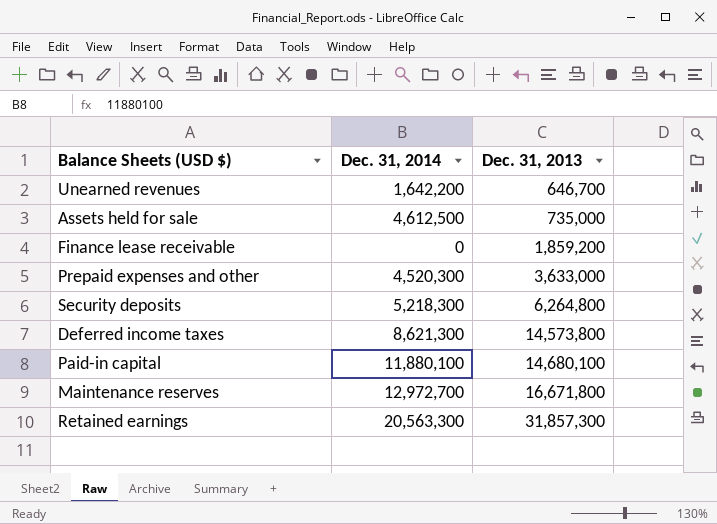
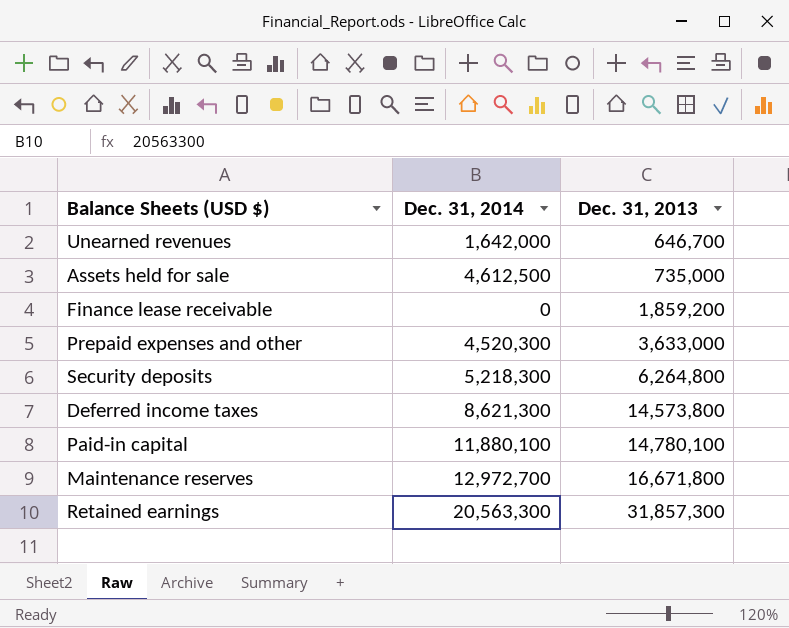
Unearned revenues | Dec. 31, 2014: 1,642,200 -> 1,642,000
Paid-in capital | Dec. 31, 2013: 14,680,100 -> 14,780,100

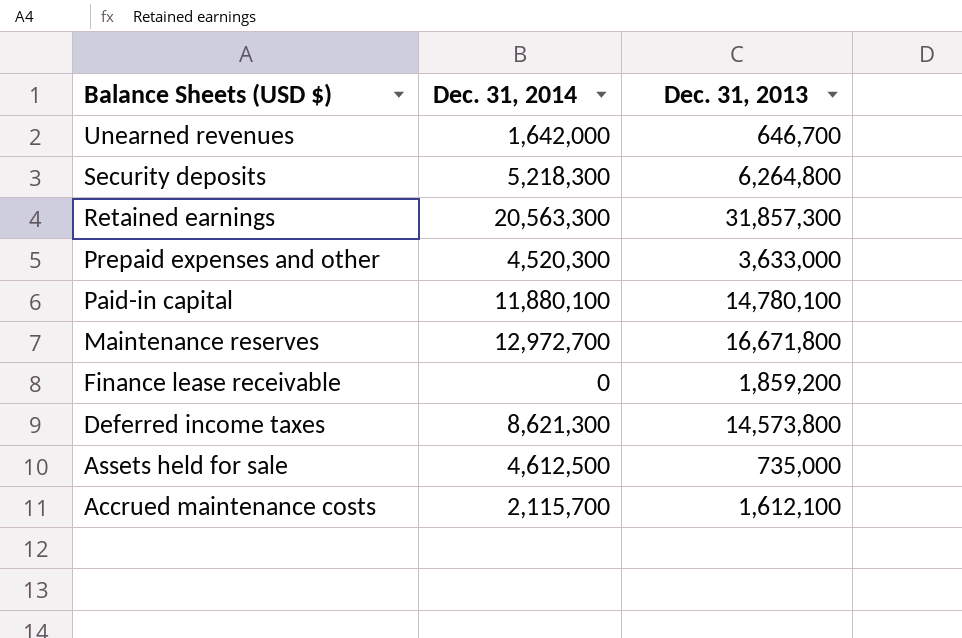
row order: Dec. 31, 2013 ascending -> Balance Sheets (USD $) descending
row Accrued maintenance costs: none -> 2,115,700 | 1,612,100

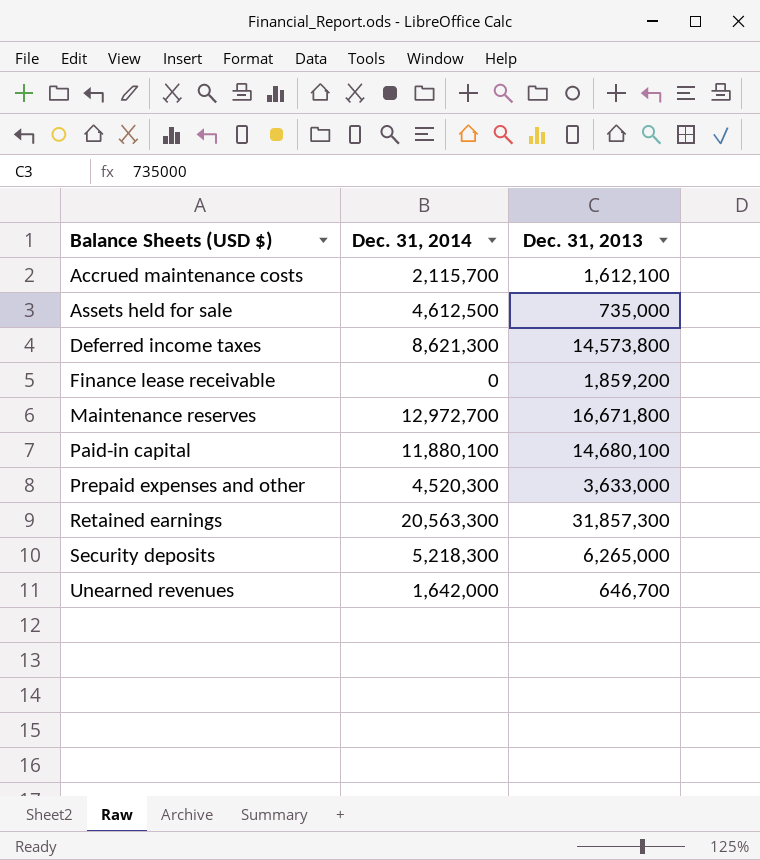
row order: Balance Sheets (USD $) descending -> Balance Sheets (USD $) ascending
Paid-in capital | Dec. 31, 2013: 14,780,100 -> 14,680,100
Security deposits | Dec. 31, 2013: 6,264,800 -> 6,265,000

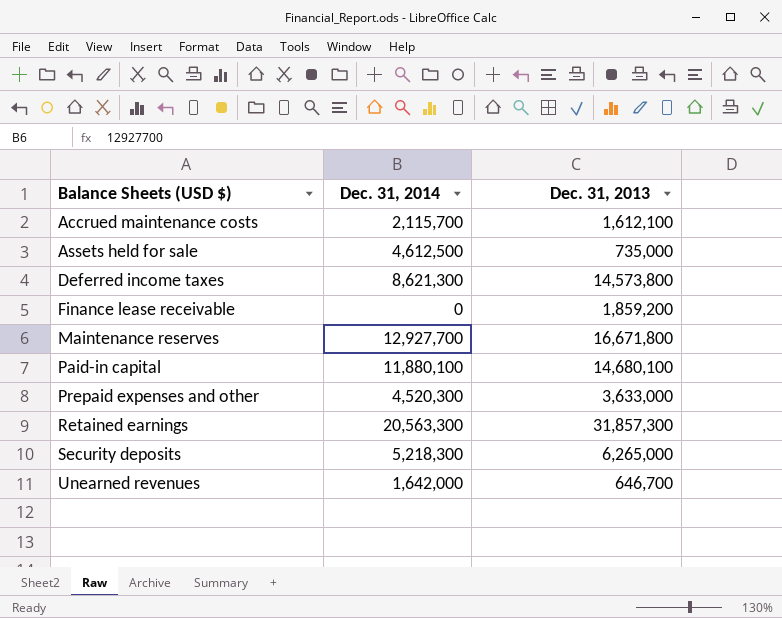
Maintenance reserves | Dec. 31, 2014: 12,972,700 -> 12,927,700

